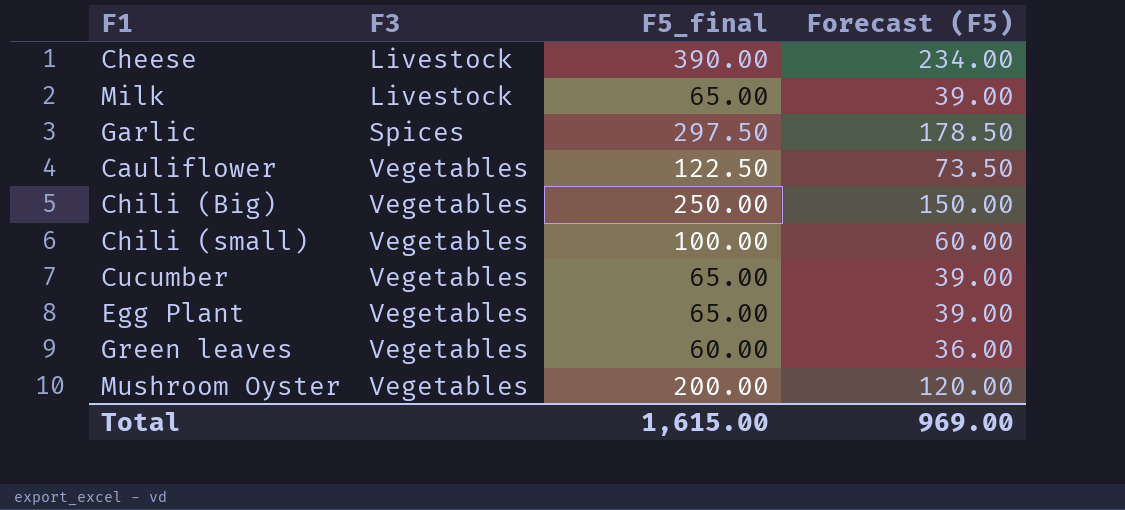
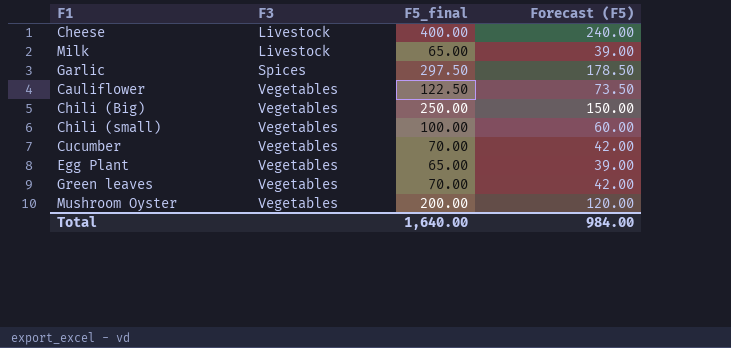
Cheese | F5_final: 390.00 -> 400.00
Cheese | Forecast (F5): 234.00 -> 240.00
Cucumber | F5_final: 65.00 -> 70.00
Cucumber | Forecast (F5): 39.00 -> 42.00
Green leaves | F5_final: 60.00 -> 70.00
Green leaves | Forecast (F5): 36.00 -> 42.00
Total | F5_final: 1,615.00 -> 1,640.00
Total | Forecast (F5): 969.00 -> 984.00

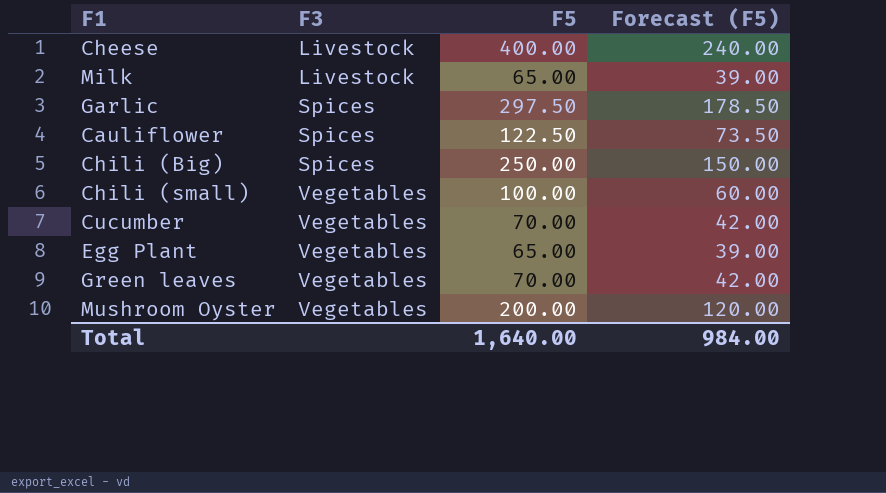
column name: F5_final -> F5
Cauliflower | F3: Vegetables -> Spices
Chili (Big) | F3: Vegetables -> Spices

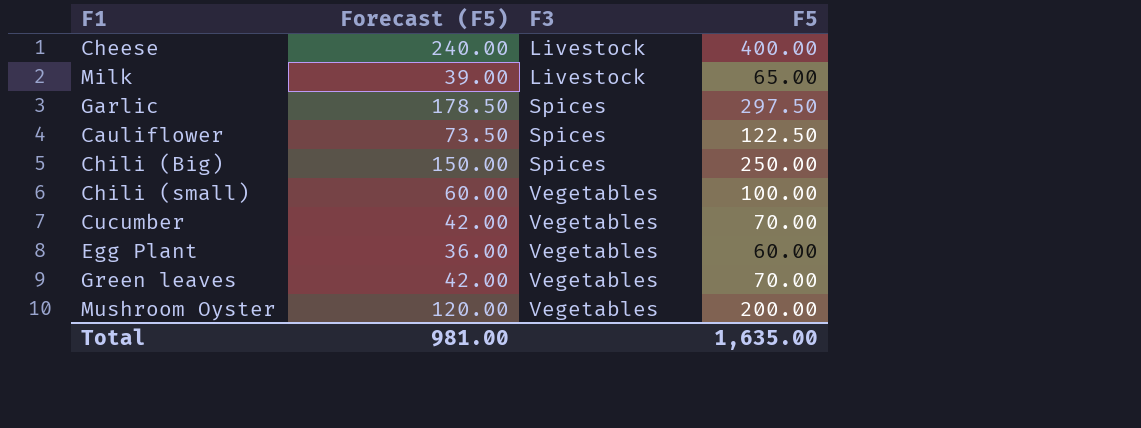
column Forecast (F5) | position: 4 -> 2
Egg Plant | Forecast (F5): 39.00 -> 36.00
Egg Plant | F5: 65.00 -> 60.00
Total | Forecast (F5): 984.00 -> 981.00
Total | F5: 1,640.00 -> 1,635.00

